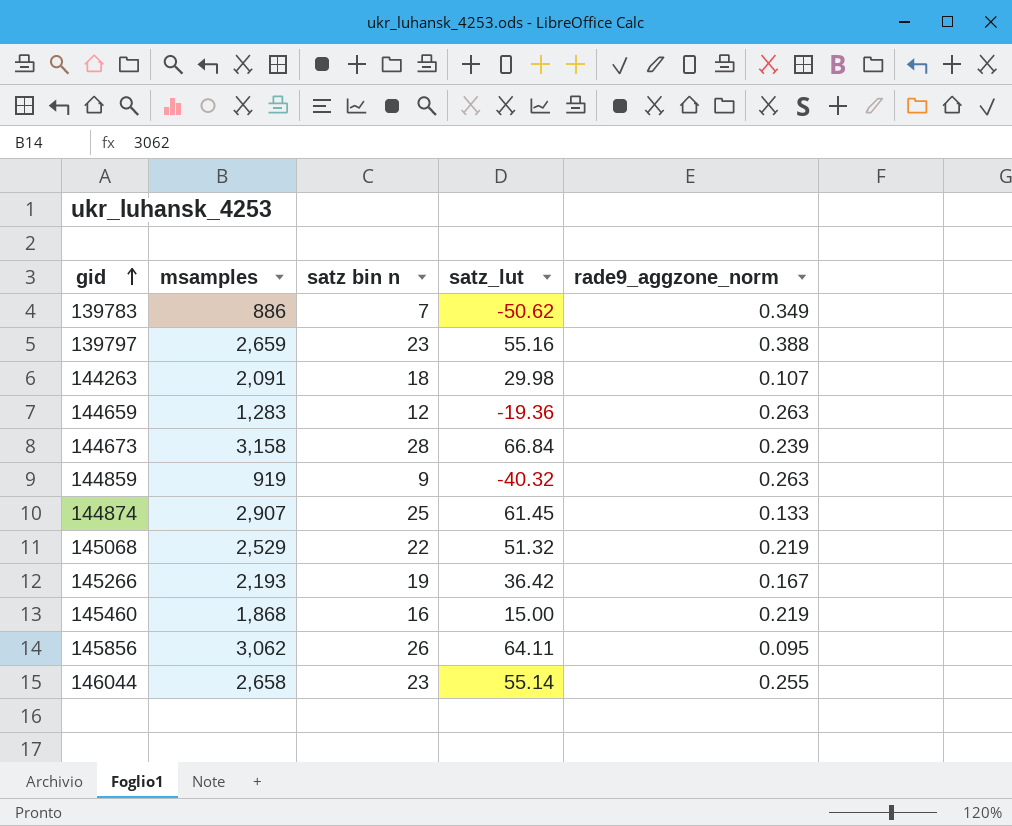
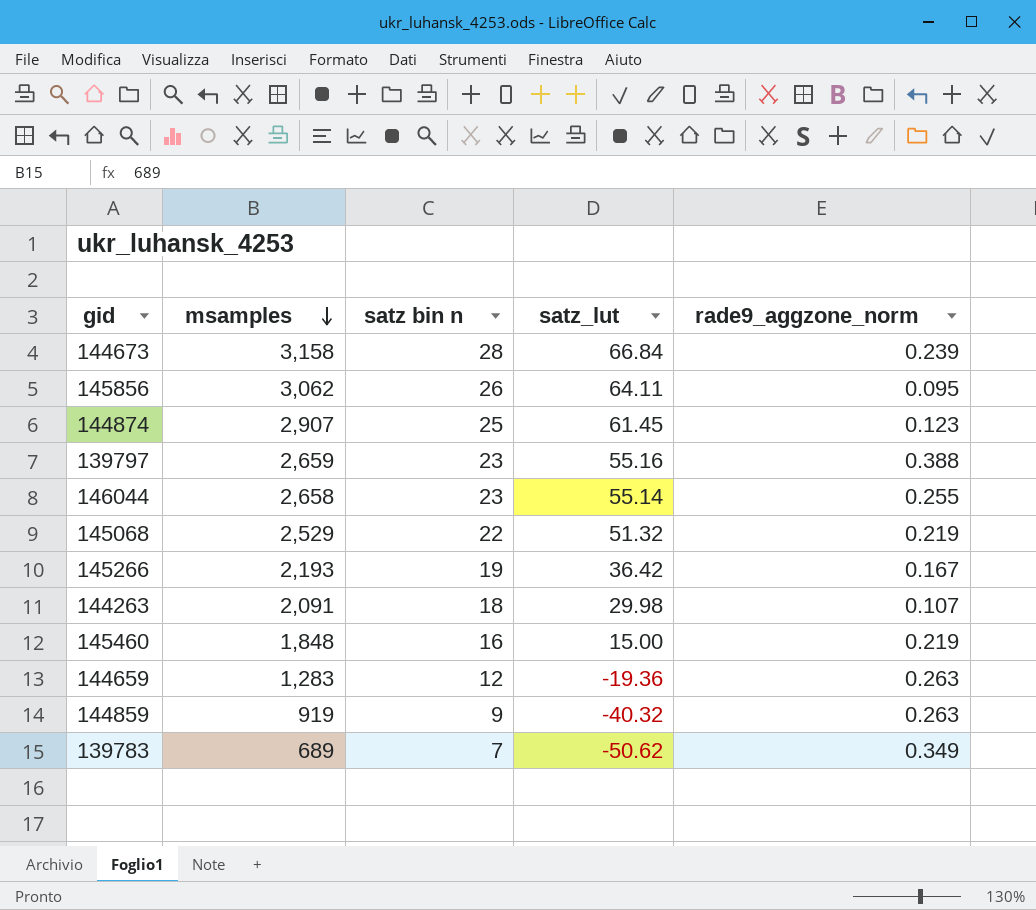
row order: gid ascending -> msamples descending
144874 | rade9_aggzone_norm: 0.133 -> 0.123
145460 | msamples: 1,868 -> 1,848
139783 | msamples: 886 -> 689

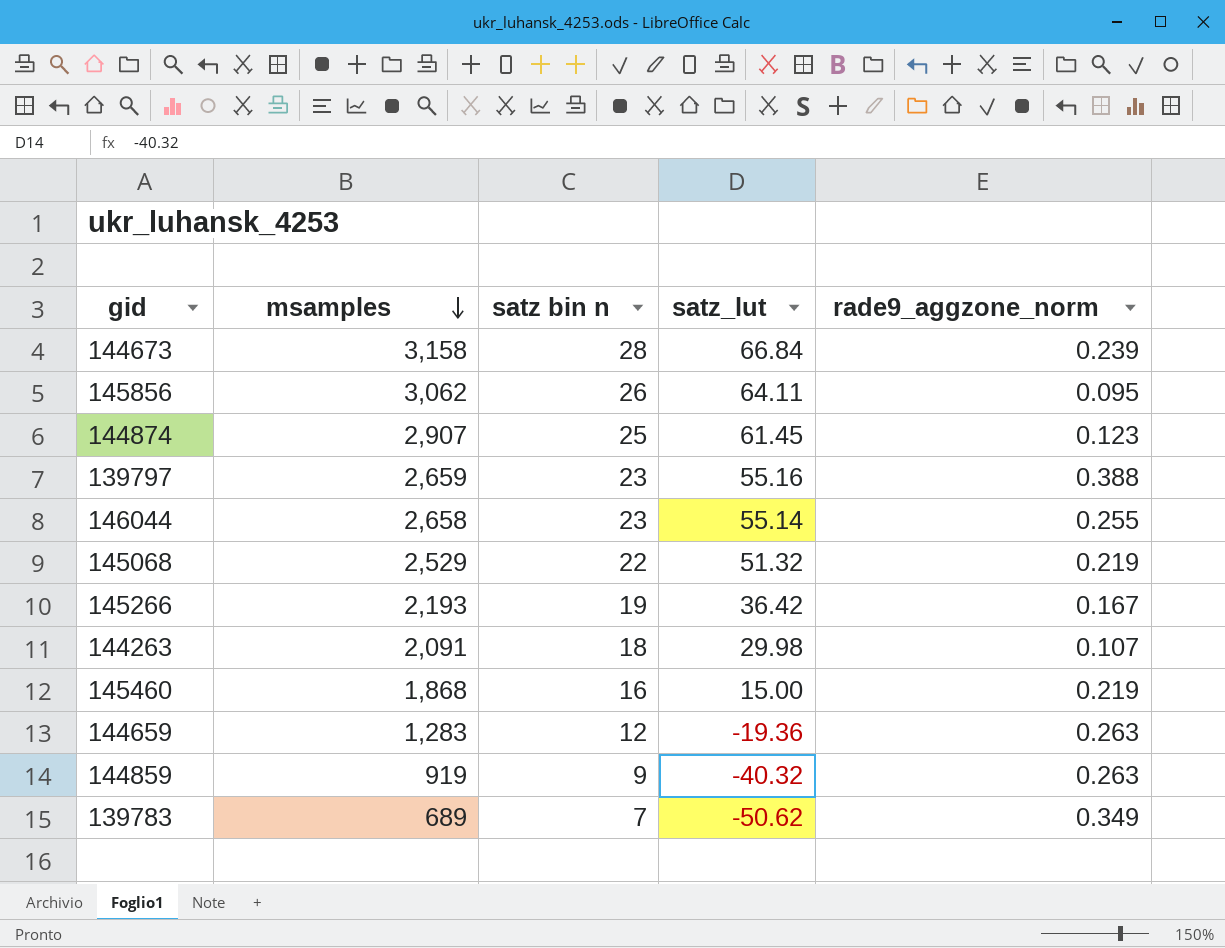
145460 | msamples: 1,848 -> 1,868

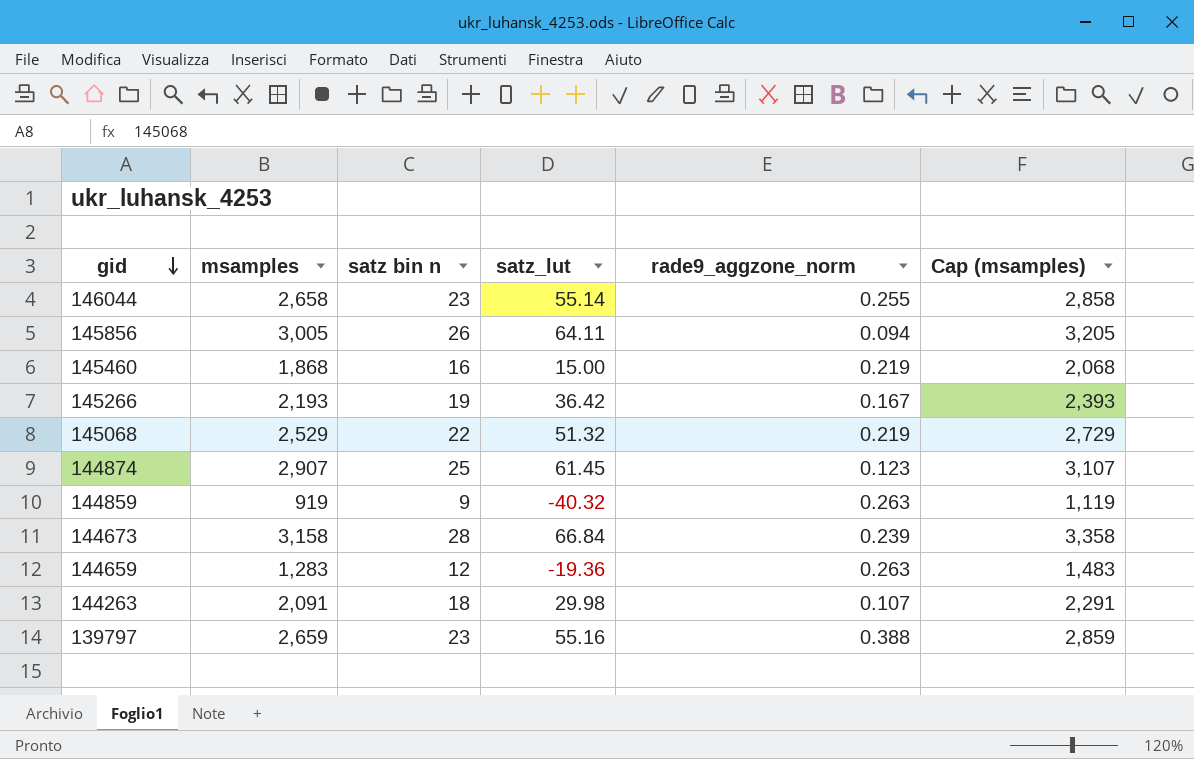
row order: msamples descending -> gid descending
column Cap (msamples) | formula: none -> [msamples] + 200
row 139783: 689 | 7 | -50.62 | 0.349 -> none
145856 | msamples: 3,062 -> 3,005
145856 | rade9_aggzone_norm: 0.095 -> 0.094

